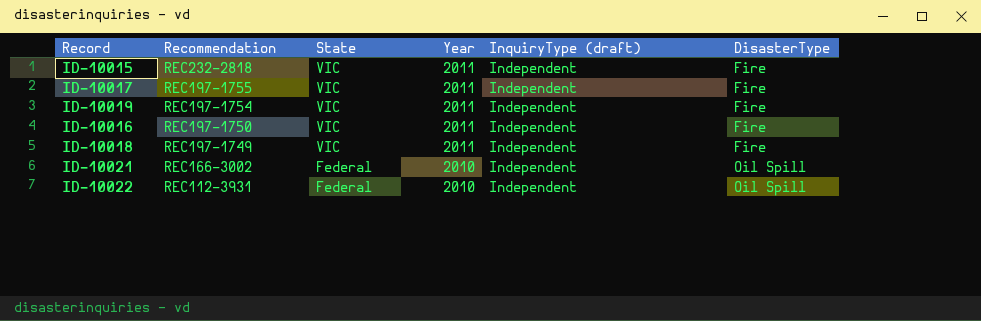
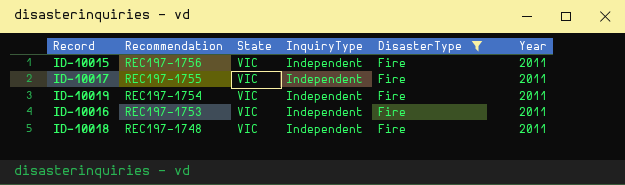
filter: none -> DisasterType = Fire
column name: InquiryType (draft) -> InquiryType
column Year | position: 4 -> 6
ID-10015 | Recommendation: REC232-2818 -> REC197-1756
ID-10016 | Recommendation: REC197-1750 -> REC197-1753
ID-10018 | Recommendation: REC197-1749 -> REC197-1748

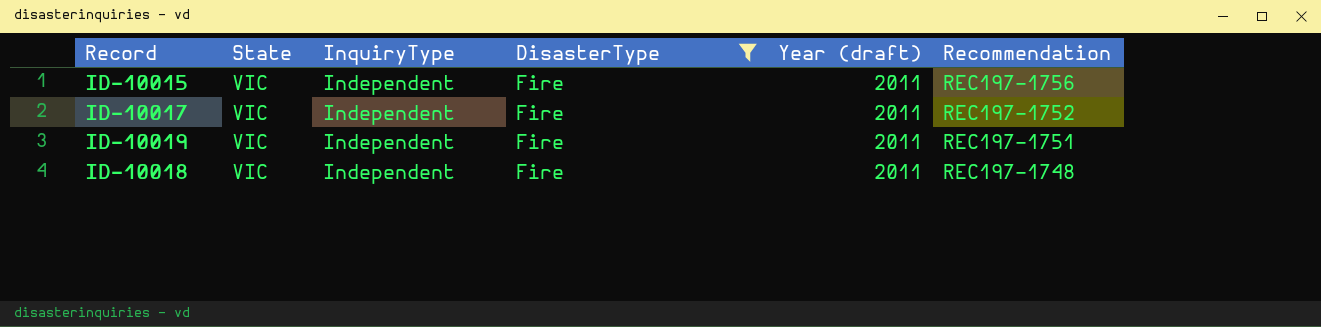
column name: Year -> Year (draft)
column Recommendation | position: 2 -> 6
row ID-10016: REC197-1753 | VIC | Independent | Fire | 2011 -> none
ID-10017 | Recommendation: REC197-1755 -> REC197-1752
ID-10019 | Recommendation: REC197-1754 -> REC197-1751

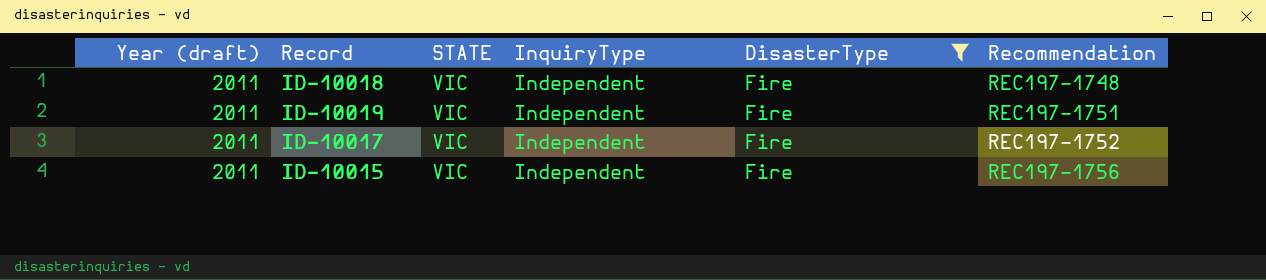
row order: Recommendation descending -> Recommendation ascending
column Year (draft) | position: 5 -> 1
column name: State -> STATE

